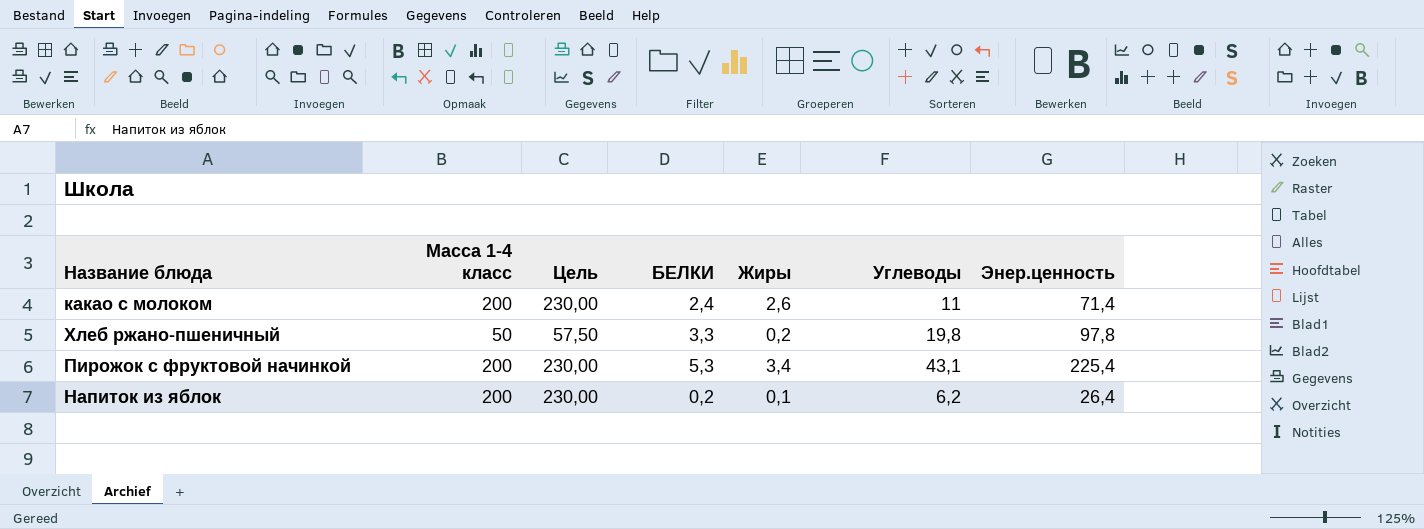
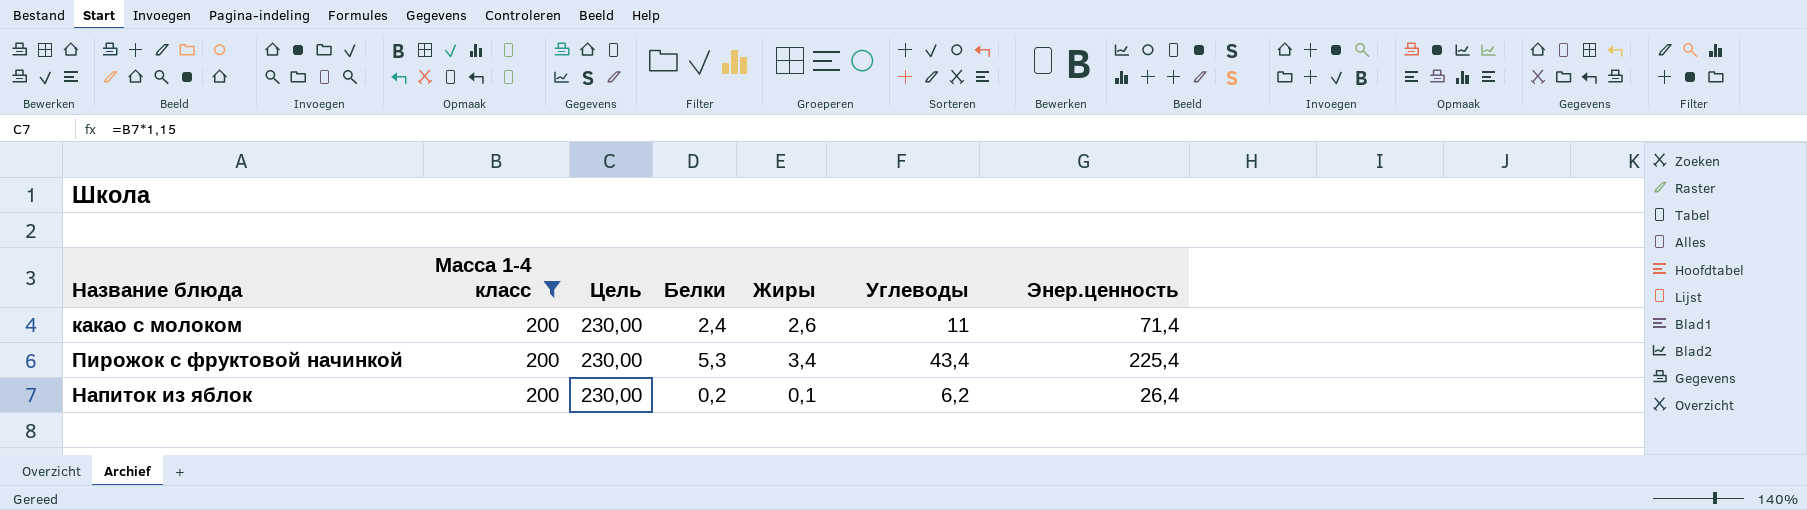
filter: none -> Масса 1-4 класс = 200
column name: БЕЛКИ -> Белки
Пирожок с фруктовой начинкой | Углеводы: 43,1 -> 43,4

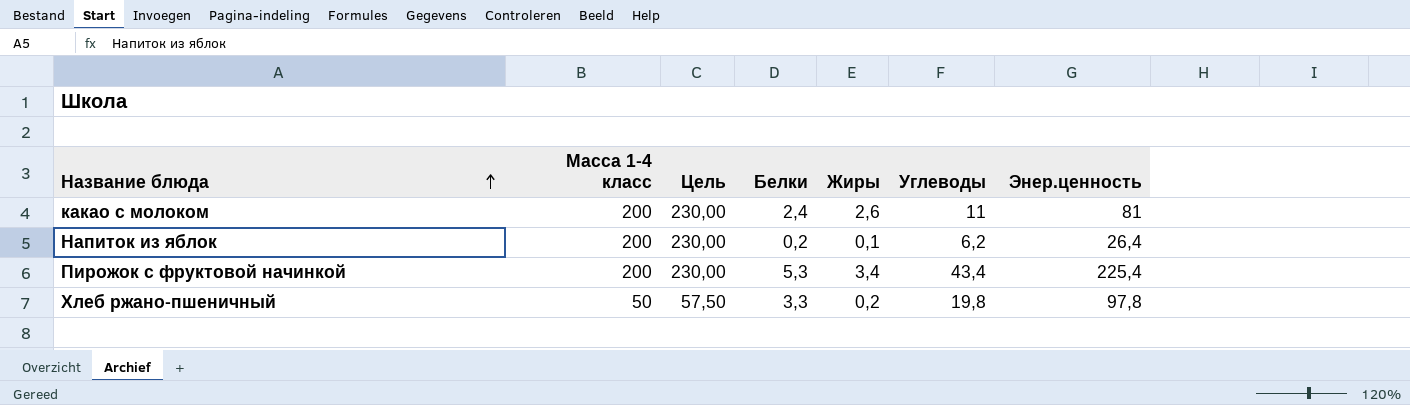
filter: Масса 1-4 класс = 200 -> none
row order: none -> Название блюда ascending
какао с молоком | Энер.ценность: 71,4 -> 81

